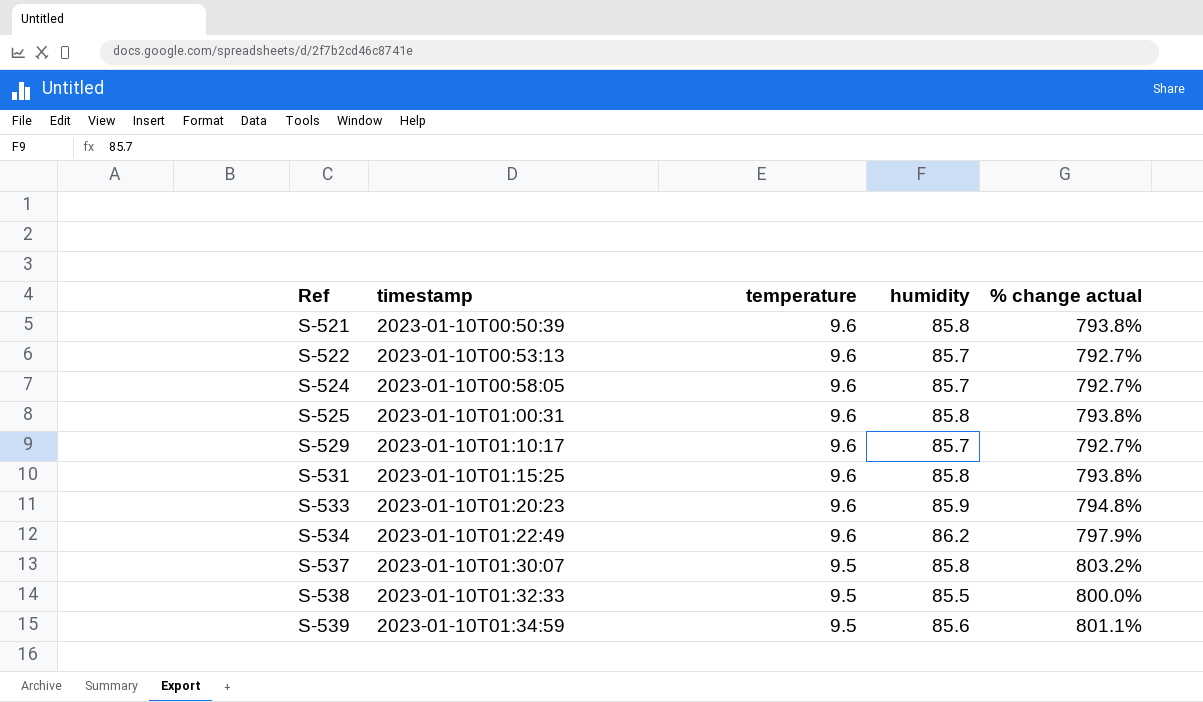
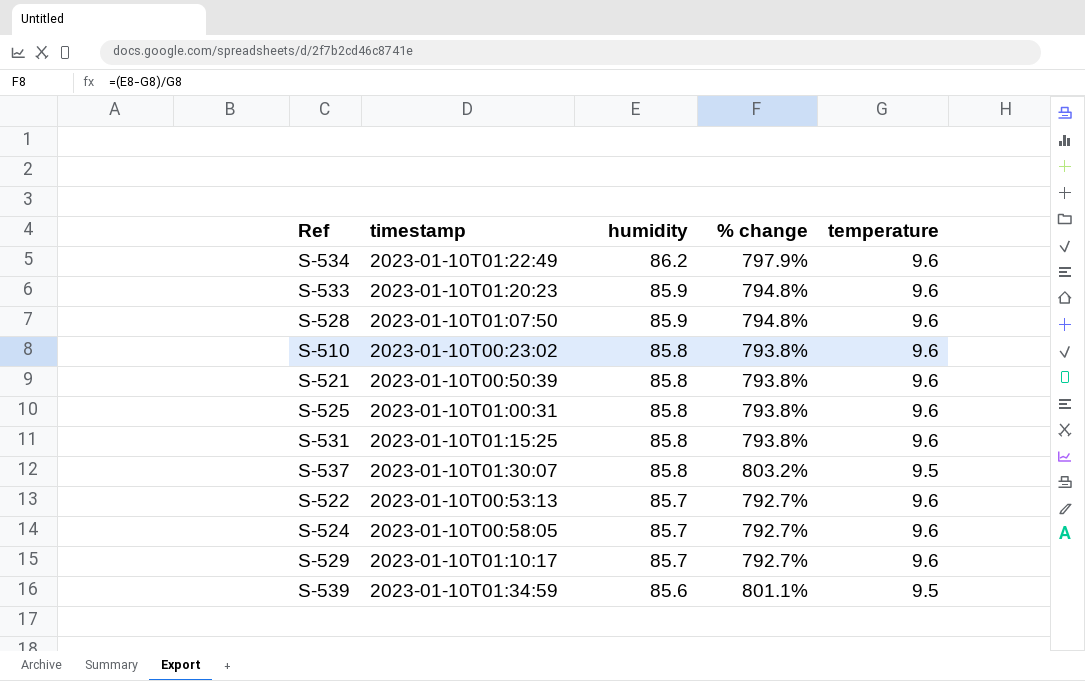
row order: Ref ascending -> humidity descending
column name: % change actual -> % change
column temperature | position: 3 -> 5
row S-538: 2023-01-10T01:32:33 | 9.5 | 85.5 | 800.0% -> none
row S-528: none -> 2023-01-10T01:07:50 | 85.9 | 794.8% | 9.6
row S-510: none -> 2023-01-10T00:23:02 | 85.8 | 793.8% | 9.6

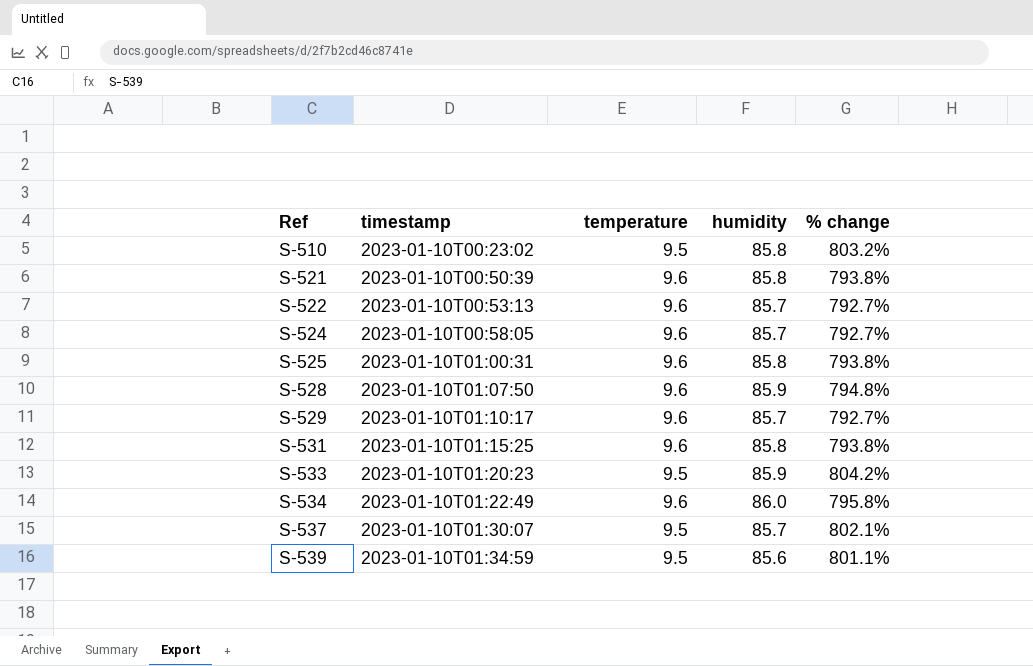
row order: humidity descending -> Ref ascending
column temperature | position: 5 -> 3
S-510 | temperature: 9.6 -> 9.5
S-510 | % change: 793.8% -> 803.2%
S-533 | temperature: 9.6 -> 9.5
S-533 | % change: 794.8% -> 804.2%
S-534 | humidity: 86.2 -> 86.0
S-534 | % change: 797.9% -> 795.8%
S-537 | humidity: 85.8 -> 85.7
S-537 | % change: 803.2% -> 802.1%

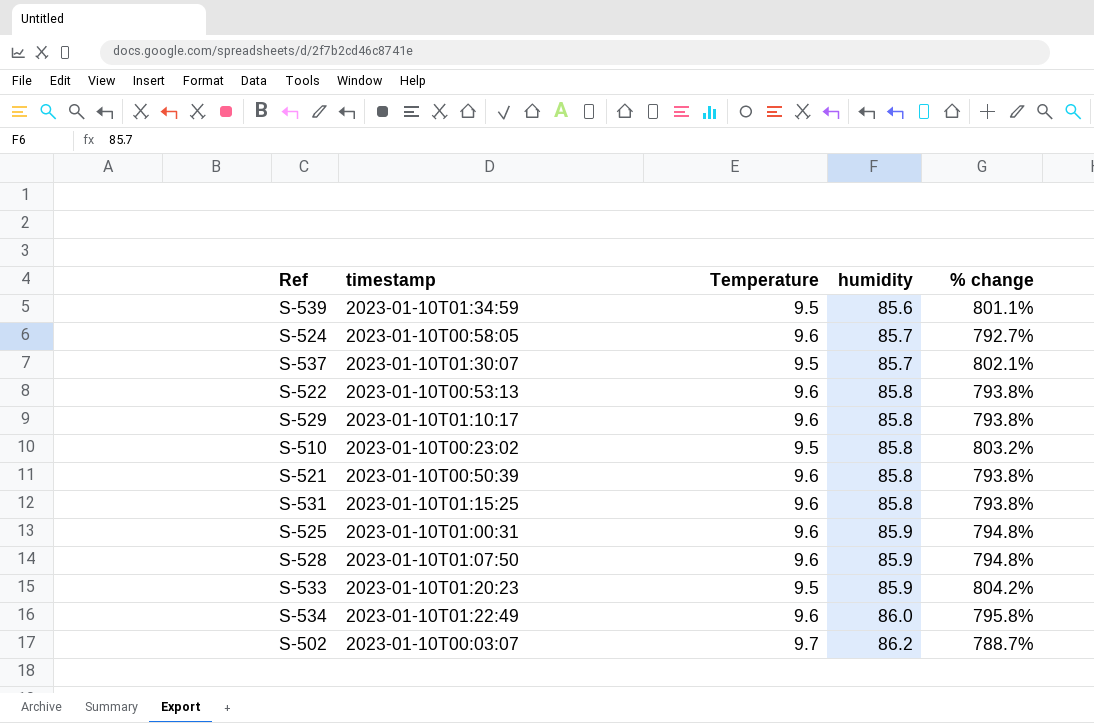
row order: Ref ascending -> humidity ascending
column name: temperature -> Temperature
S-522 | humidity: 85.7 -> 85.8
S-522 | % change: 792.7% -> 793.8%
S-529 | humidity: 85.7 -> 85.8
S-529 | % change: 792.7% -> 793.8%
S-525 | humidity: 85.8 -> 85.9
S-525 | % change: 793.8% -> 794.8%
row S-502: none -> 2023-01-10T00:03:07 | 9.7 | 86.2 | 788.7%

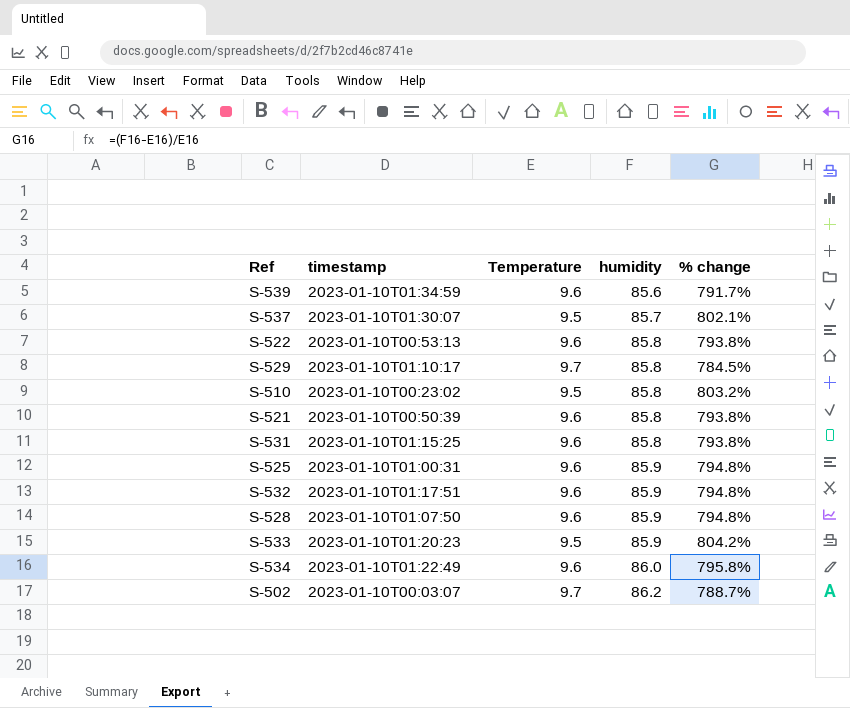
row S-524: 2023-01-10T00:58:05 | 9.6 | 85.7 | 792.7% -> none
S-539 | Temperature: 9.5 -> 9.6
S-539 | % change: 801.1% -> 791.7%
S-529 | Temperature: 9.6 -> 9.7
S-529 | % change: 793.8% -> 784.5%
row S-532: none -> 2023-01-10T01:17:51 | 9.6 | 85.9 | 794.8%

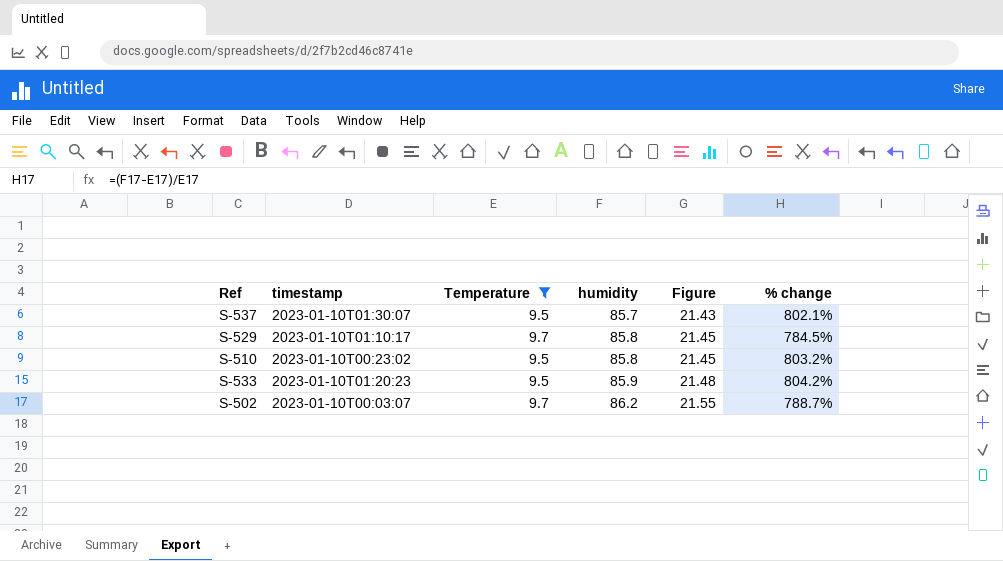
filter: none -> Temperature != 9.6
column Figure | formula: none -> [humidity] * 0.25

